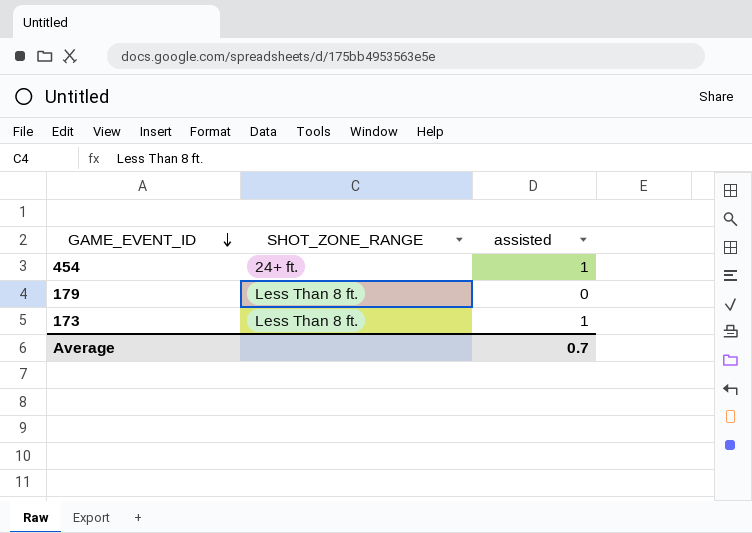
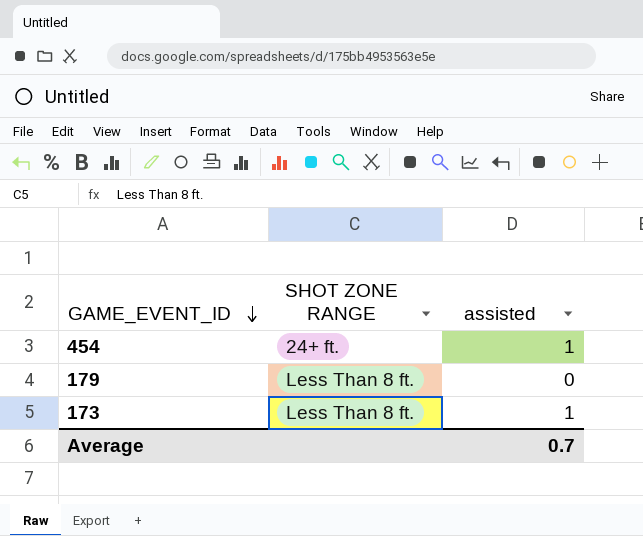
column name: SHOT_ZONE_RANGE -> SHOT ZONE RANGE

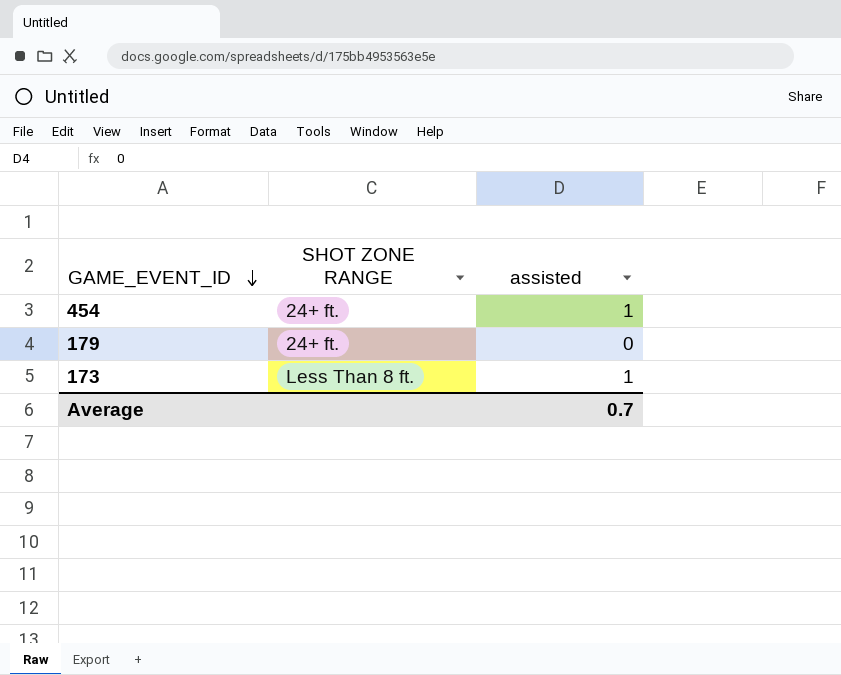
179 | SHOT ZONE RANGE: Less Than 8 ft. -> 24+ ft.

